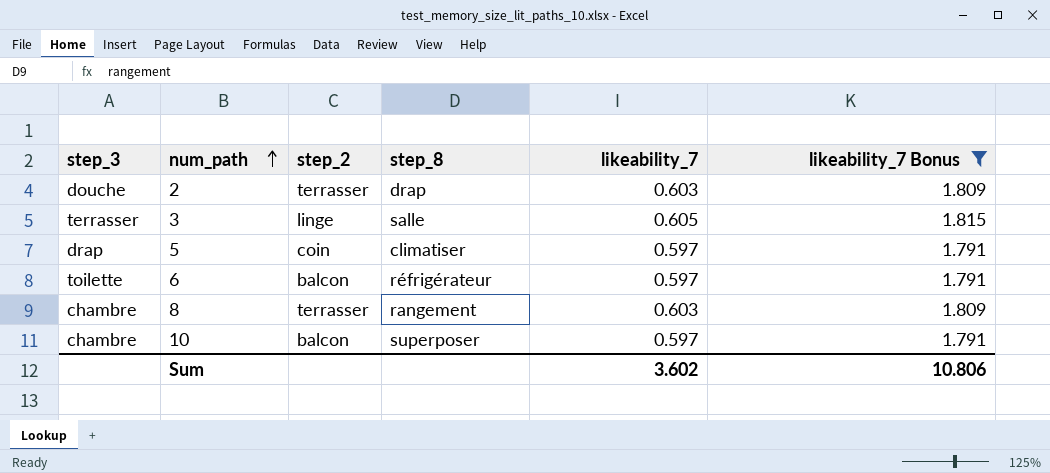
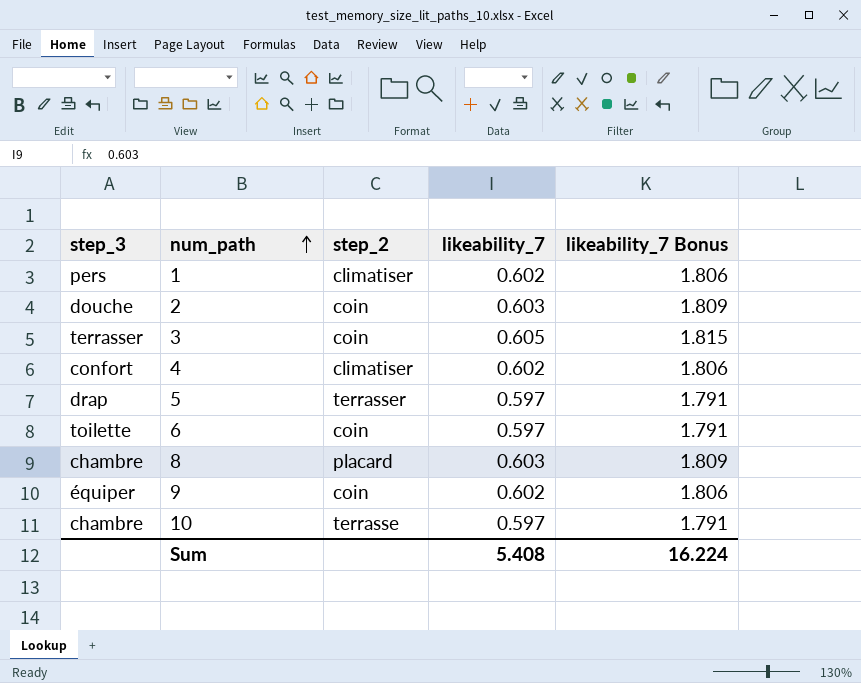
filter: likeability_7 Bonus != 1.806 -> none
column step_8 | position: 4 -> none
2 | step_2: terrasser -> coin
3 | step_2: linge -> coin
5 | step_2: coin -> terrasser
6 | step_2: balcon -> coin
8 | step_2: terrasser -> placard
10 | step_2: balcon -> terrasse
Sum | likeability_7: 3.602 -> 5.408
Sum | likeability_7 Bonus: 10.806 -> 16.224

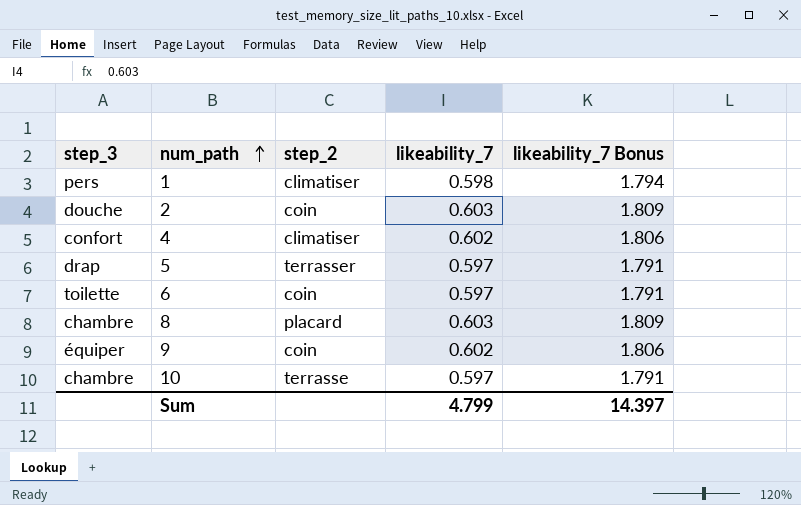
row 3: terrasser | coin | 0.605 | 1.815 -> none
1 | likeability_7: 0.602 -> 0.598
1 | likeability_7 Bonus: 1.806 -> 1.794
Sum | likeability_7: 5.408 -> 4.799
Sum | likeability_7 Bonus: 16.224 -> 14.397

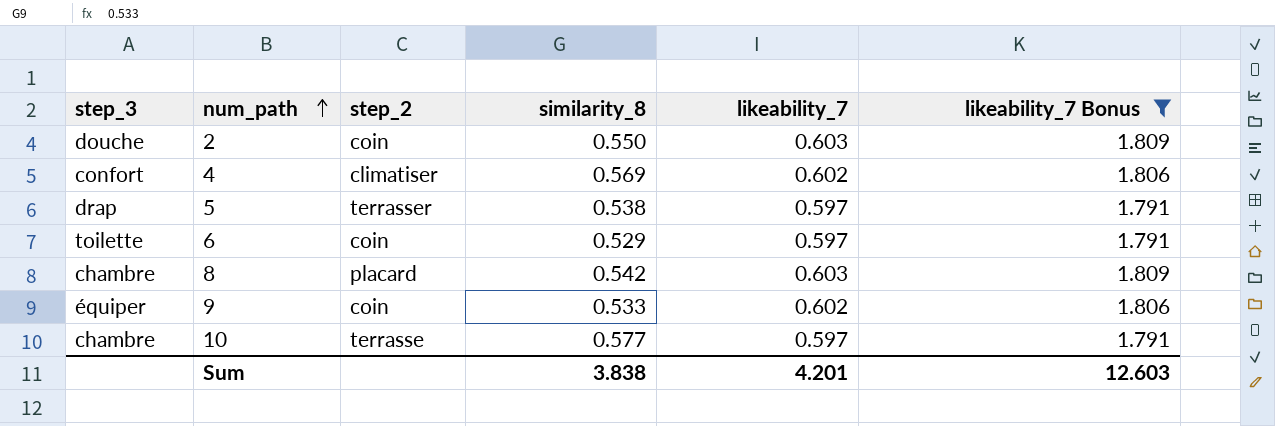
filter: none -> likeability_7 Bonus != 1.794
column similarity_8 | position: none -> 4
Sum | likeability_7: 4.799 -> 4.201
Sum | likeability_7 Bonus: 14.397 -> 12.603

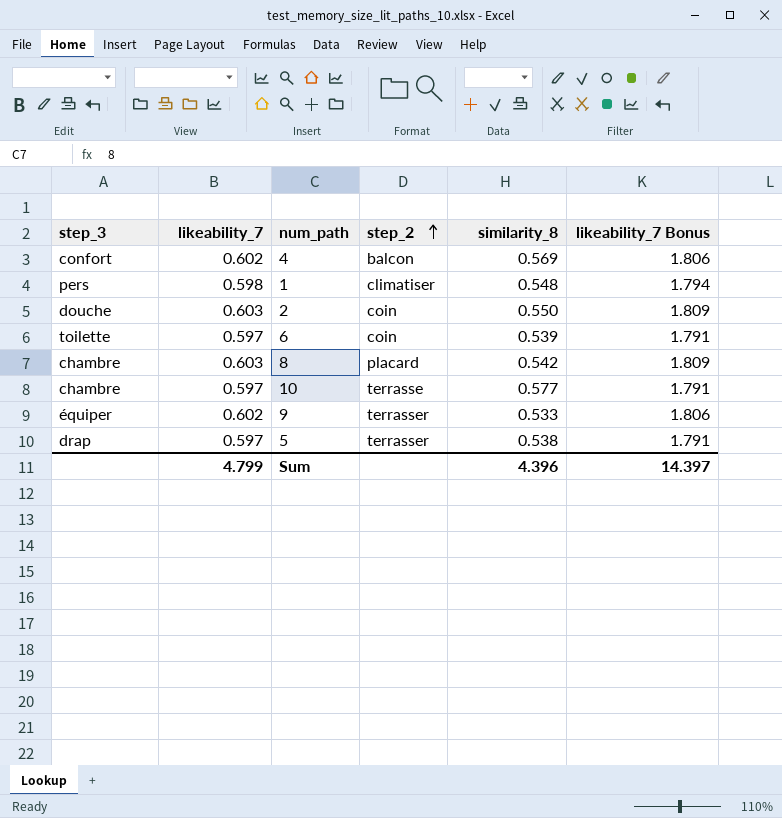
filter: likeability_7 Bonus != 1.794 -> none
row order: num_path ascending -> step_2 ascending
column likeability_7 | position: 5 -> 2
4 | step_2: climatiser -> balcon
6 | similarity_8: 0.529 -> 0.539
9 | step_2: coin -> terrasser
Sum | likeability_7: 4.201 -> 4.799
Sum | similarity_8: 3.838 -> 4.396
Sum | likeability_7 Bonus: 12.603 -> 14.397

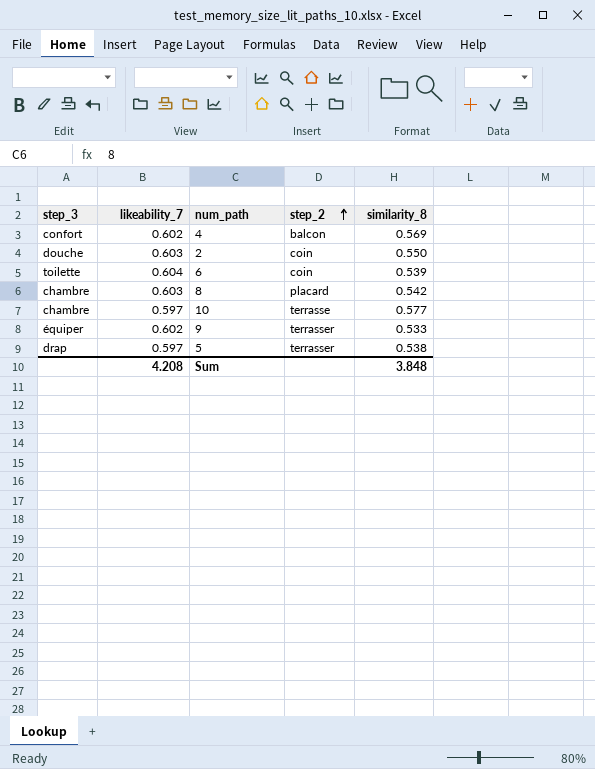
column likeability_7 Bonus | formula: [likeability_7] * 3 -> none
row 1: pers | 0.598 | climatiser | 0.548 | 1.794 -> none
6 | likeability_7: 0.597 -> 0.604
Sum | likeability_7: 4.799 -> 4.208
Sum | similarity_8: 4.396 -> 3.848

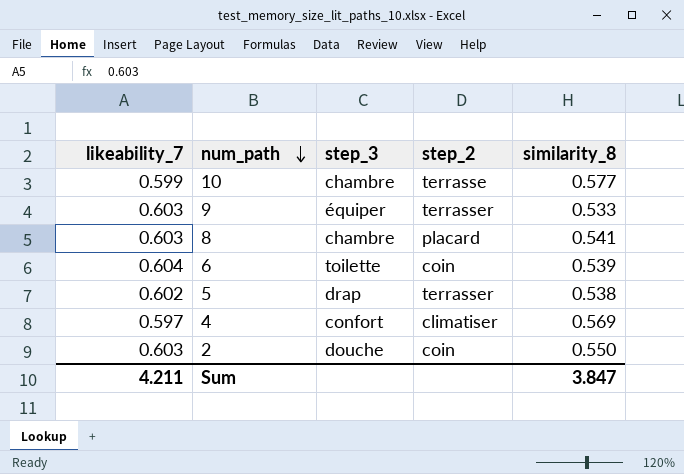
row order: step_2 ascending -> num_path descending
column step_3 | position: 1 -> 3
10 | likeability_7: 0.597 -> 0.599
9 | likeability_7: 0.602 -> 0.603
8 | similarity_8: 0.542 -> 0.541
5 | likeability_7: 0.597 -> 0.602
4 | likeability_7: 0.602 -> 0.597
4 | step_2: balcon -> climatiser
Sum | likeability_7: 4.208 -> 4.211
Sum | similarity_8: 3.848 -> 3.847

